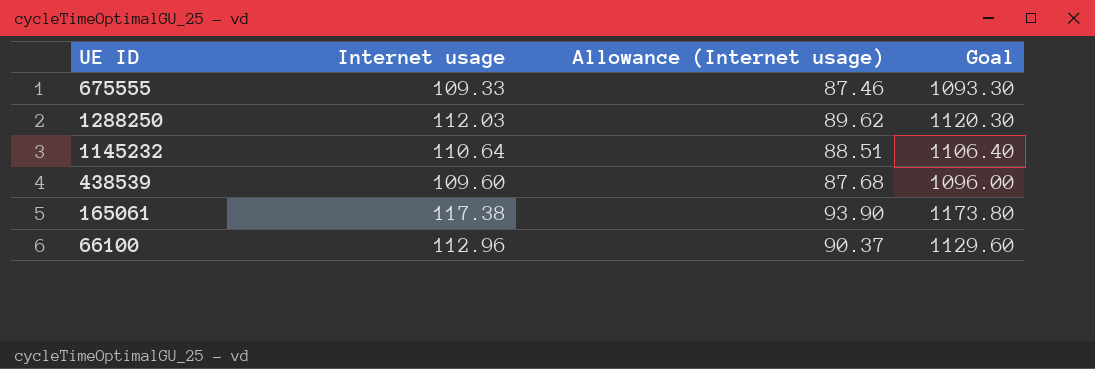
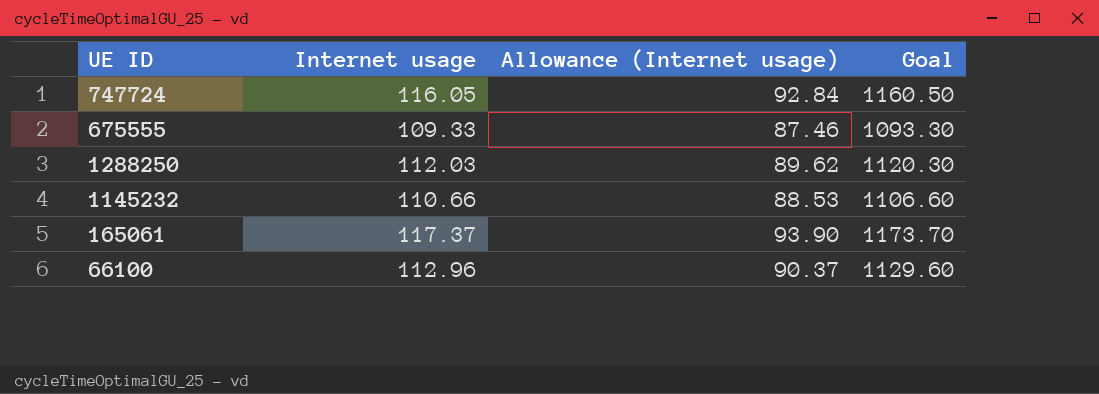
row 438539: 109.60 | 87.68 | 1096.00 -> none
row 747724: none -> 116.05 | 92.84 | 1160.50
1145232 | Internet usage: 110.64 -> 110.66
1145232 | Allowance (Internet usage): 88.51 -> 88.53
1145232 | Goal: 1106.40 -> 1106.60
165061 | Internet usage: 117.38 -> 117.37
165061 | Goal: 1173.80 -> 1173.70

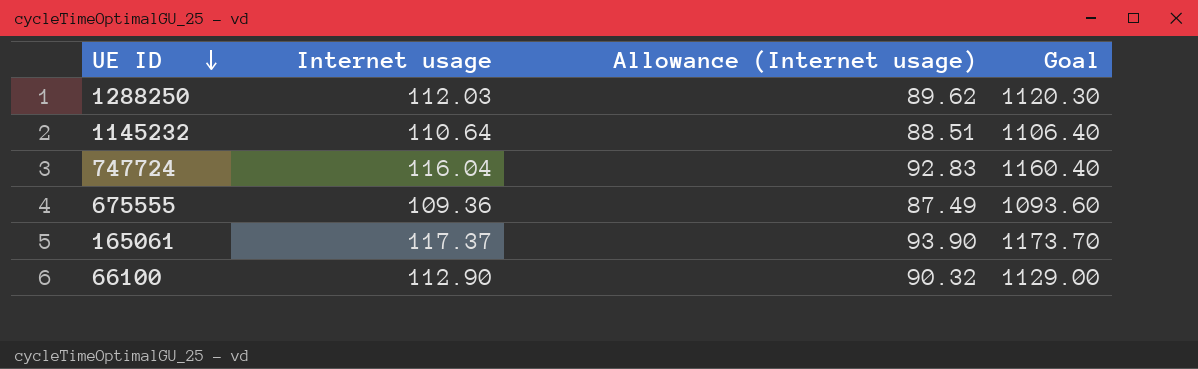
row order: none -> UE ID descending
1145232 | Internet usage: 110.66 -> 110.64
1145232 | Allowance (Internet usage): 88.53 -> 88.51
1145232 | Goal: 1106.60 -> 1106.40
747724 | Internet usage: 116.05 -> 116.04
747724 | Allowance (Internet usage): 92.84 -> 92.83
747724 | Goal: 1160.50 -> 1160.40
675555 | Internet usage: 109.33 -> 109.36
675555 | Allowance (Internet usage): 87.46 -> 87.49
675555 | Goal: 1093.30 -> 1093.60
66100 | Internet usage: 112.96 -> 112.90
66100 | Allowance (Internet usage): 90.37 -> 90.32
66100 | Goal: 1129.60 -> 1129.00

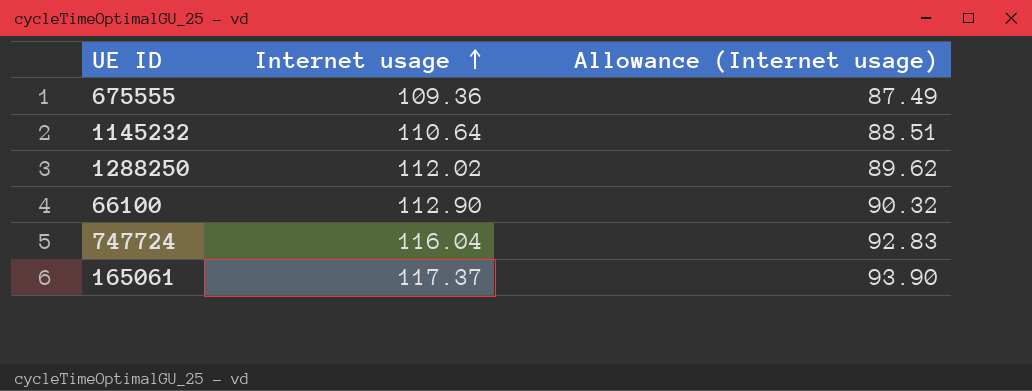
row order: UE ID descending -> Internet usage ascending
column Goal | formula: [Internet usage] * 10 -> none
1288250 | Internet usage: 112.03 -> 112.02

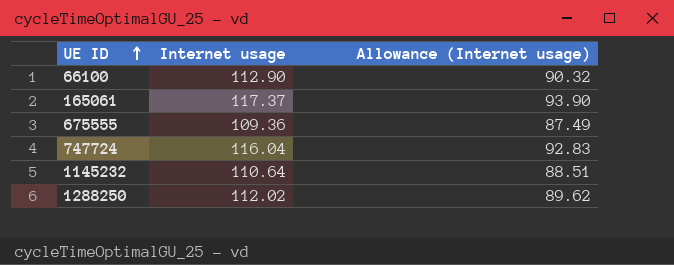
row order: Internet usage ascending -> UE ID ascending

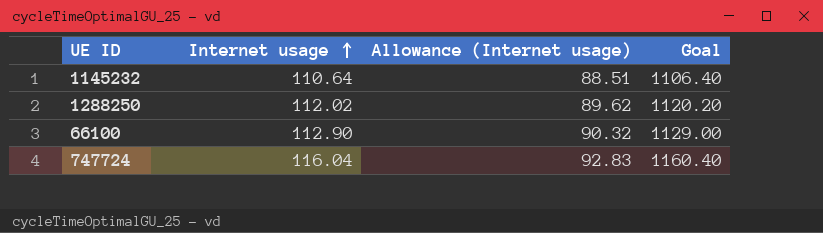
row order: UE ID ascending -> Internet usage ascending
column Goal | formula: none -> [Internet usage] * 10
row 165061: 117.37 | 93.90 -> none
row 675555: 109.36 | 87.49 -> none

